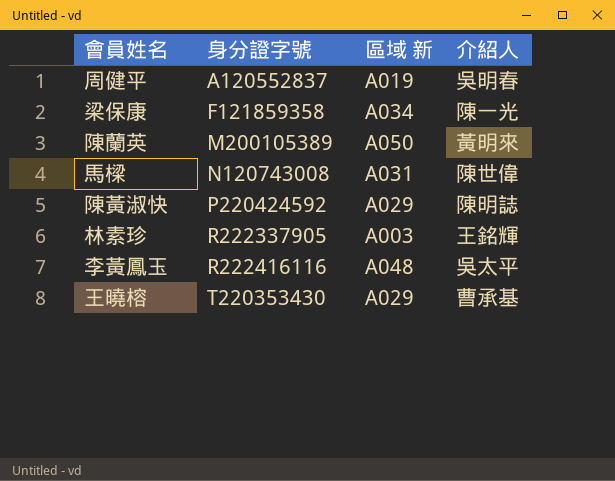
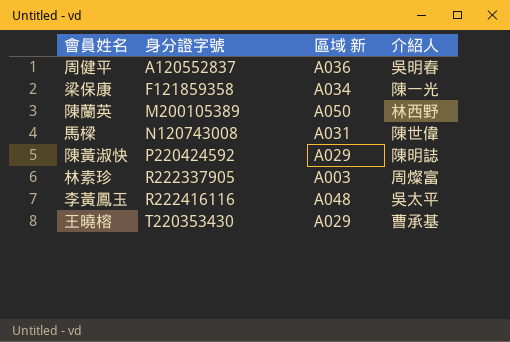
周健平 | 區域 新: A019 -> A036
陳蘭英 | 介紹人: 黃明來 -> 林西野
林素珍 | 介紹人: 王銘輝 -> 周燦富

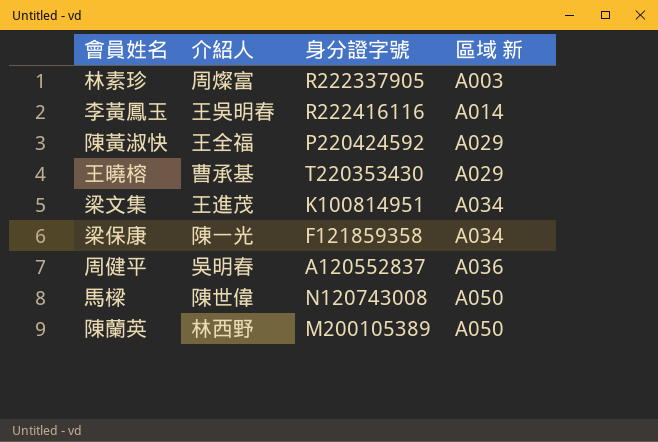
row order: 身分證字號 ascending -> 區域 新 ascending
column 介紹人 | position: 4 -> 2
李黃鳳玉 | 介紹人: 吳太平 -> 王吳明春
李黃鳳玉 | 區域 新: A048 -> A014
陳黃淑快 | 介紹人: 陳明誌 -> 王全福
row 梁文集: none -> 王進茂 | K100814951 | A034
馬樑 | 區域 新: A031 -> A050

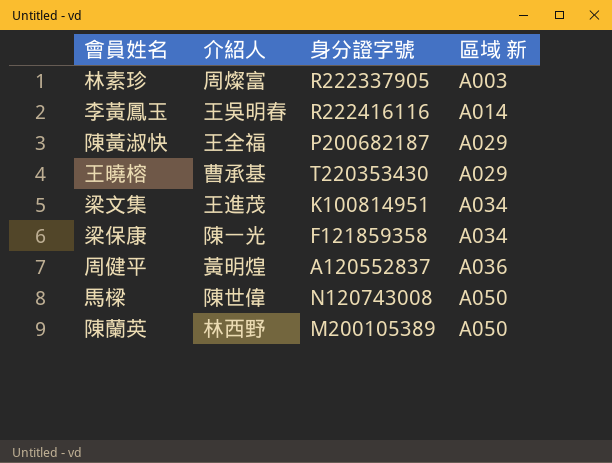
陳黃淑快 | 身分證字號: P220424592 -> P200682187
周健平 | 介紹人: 吳明春 -> 黃明煌

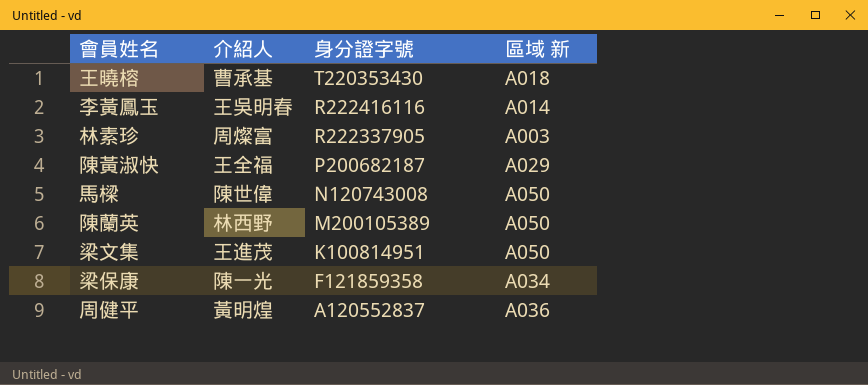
row order: 區域 新 ascending -> 身分證字號 descending
王曉榕 | 區域 新: A029 -> A018
梁文集 | 區域 新: A034 -> A050

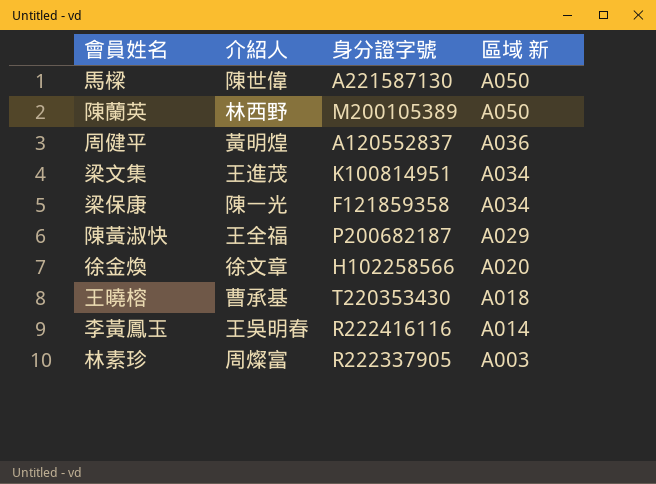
row order: 身分證字號 descending -> 區域 新 descending
馬樑 | 身分證字號: N120743008 -> A221587130
梁文集 | 區域 新: A050 -> A034
row 徐金煥: none -> 徐文章 | H102258566 | A020

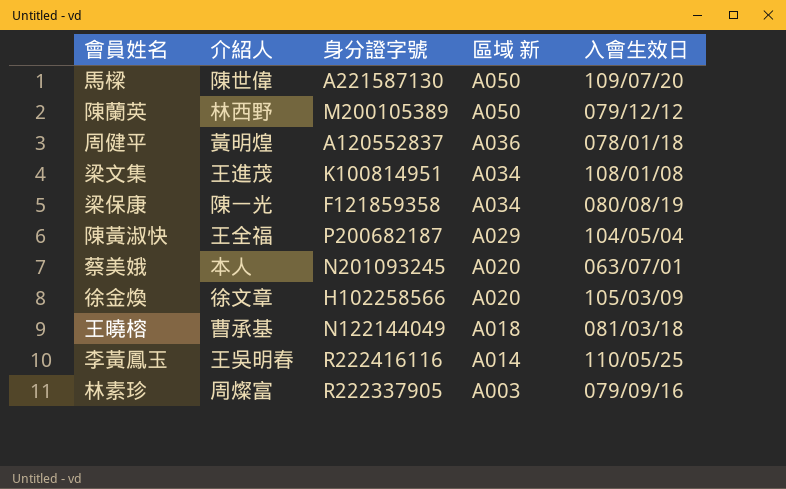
column 入會生效日 | position: none -> 5
row 蔡美娥: none -> 本人 | N201093245 | A020 | 063/07/01
王曉榕 | 身分證字號: T220353430 -> N122144049

